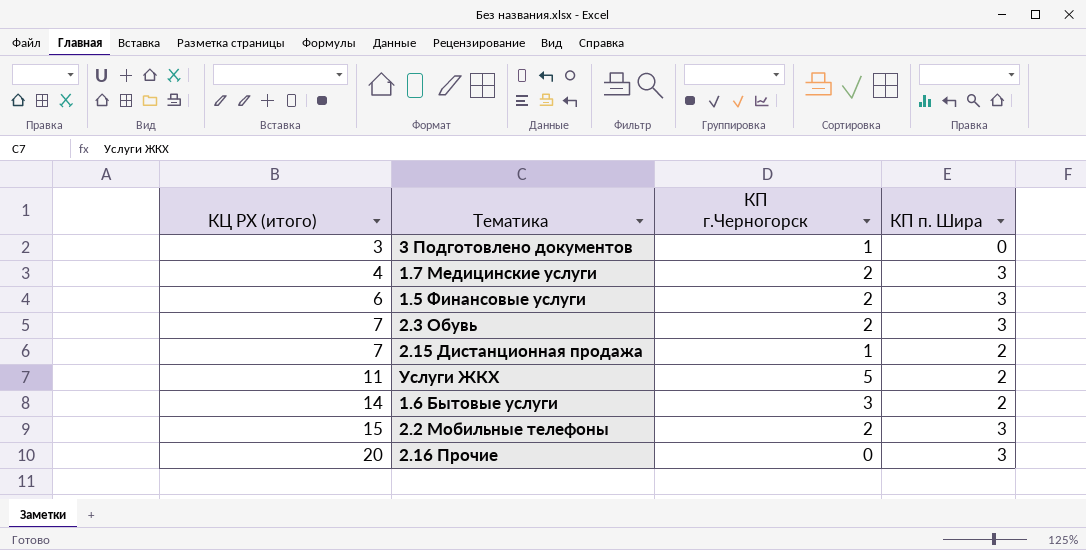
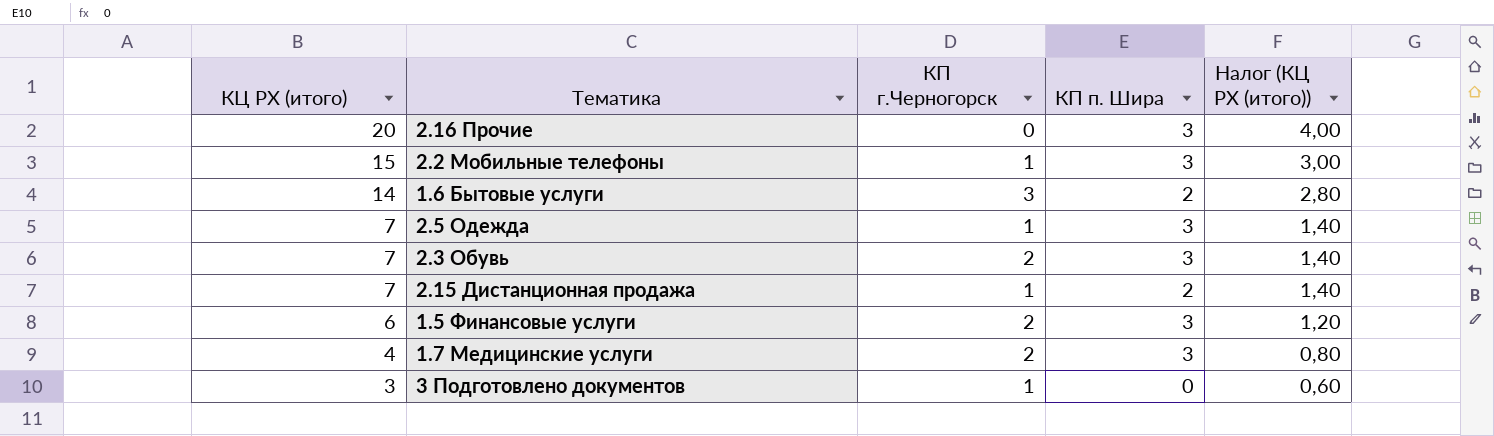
row order: КЦ РХ (итого) ascending -> КЦ РХ (итого) descending
column Налог (КЦ РХ (итого)) | formula: none -> [КЦ РХ (итого)] * 0,2
row Услуги ЖКХ: 11 | 5 | 2 -> none
2.2 Мобильные телефоны | КП г.Черногорск: 2 -> 1
row 2.5 Одежда: none -> 7 | 1 | 3 | 1,40

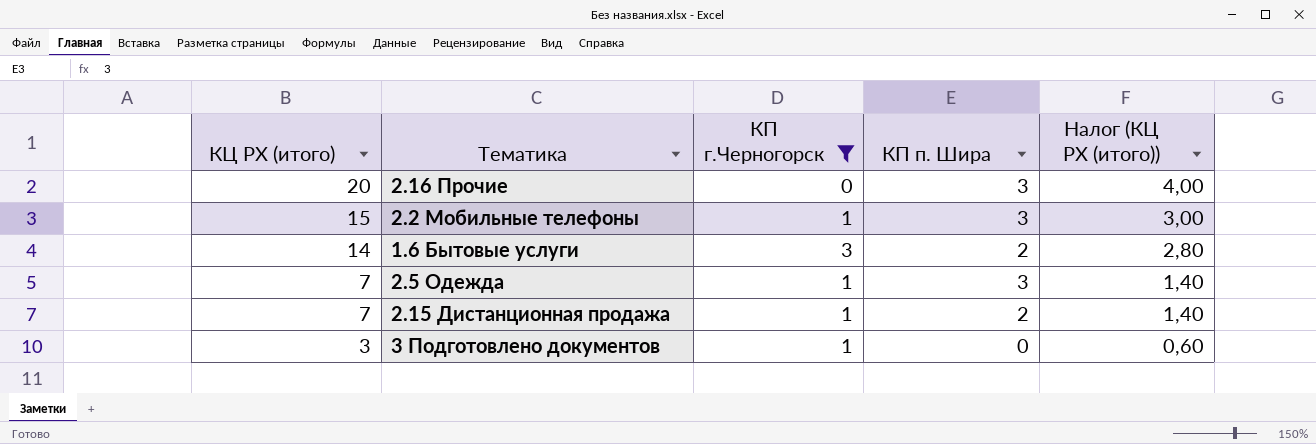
filter: none -> КП г.Черногорск != 2

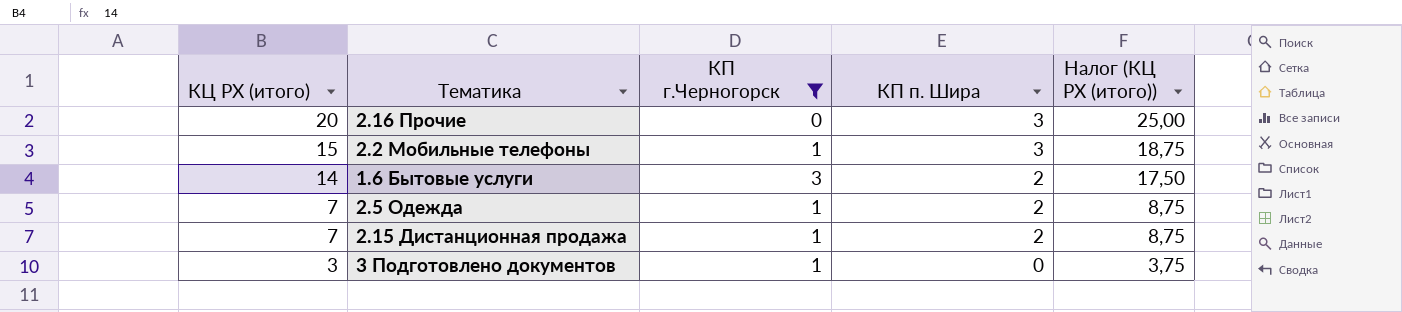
column Налог (КЦ РХ (итого)) | formula: [КЦ РХ (итого)] * 0,2 -> [КЦ РХ (итого)] * 1,25
2.5 Одежда | КП п. Шира: 3 -> 2

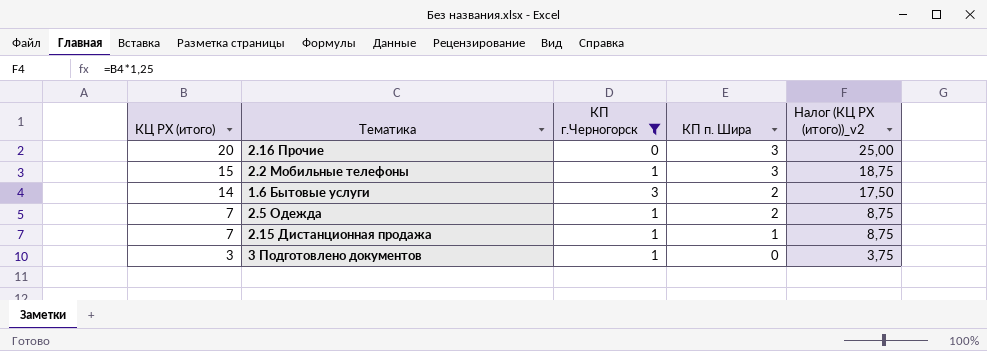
column name: Налог (КЦ РХ (итого)) -> Налог (КЦ РХ (итого))_v2
2.15 Дистанционная продажа | КП п. Шира: 2 -> 1

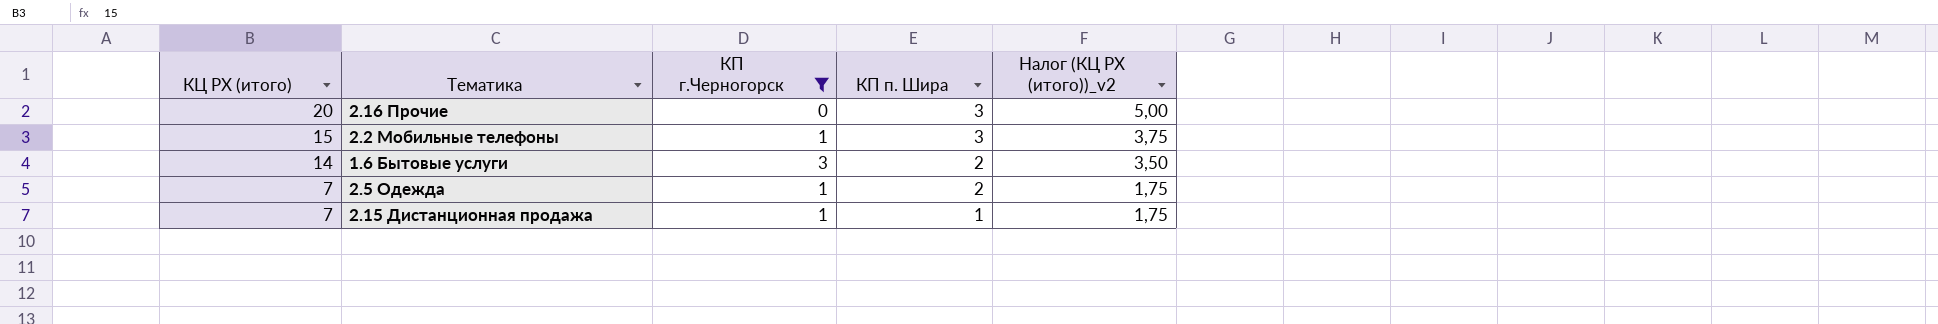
column Налог (КЦ РХ (итого))_v2 | formula: [КЦ РХ (итого)] * 1,25 -> [КЦ РХ (итого)] * 0,25
row 3 Подготовлено документов: 3 | 1 | 0 | 3,75 -> none

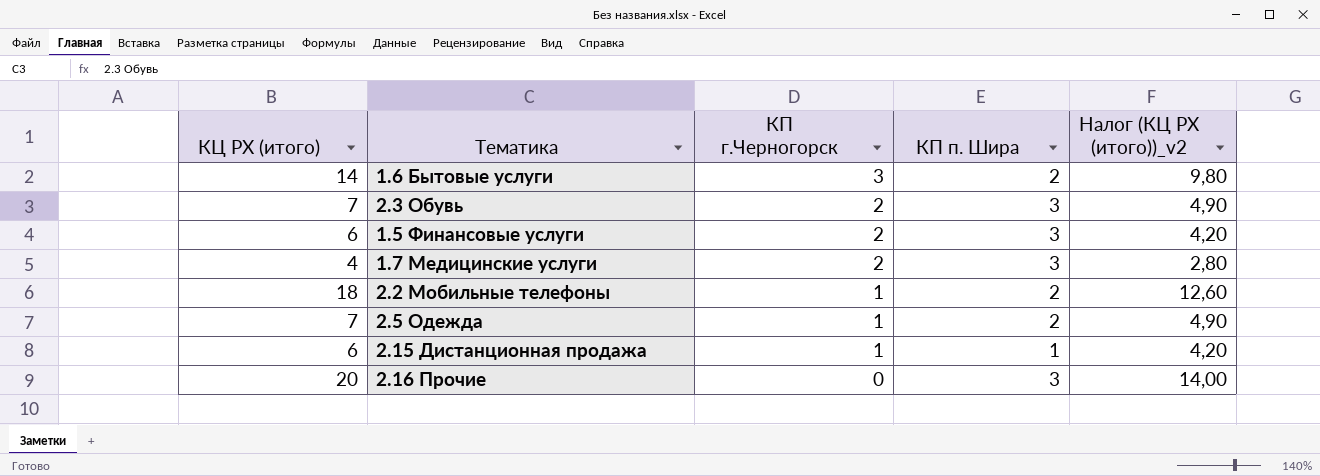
filter: КП г.Черногорск != 2 -> none
row order: КЦ РХ (итого) descending -> КП г.Черногорск descending
column Налог (КЦ РХ (итого))_v2 | formula: [КЦ РХ (итого)] * 0,25 -> [КЦ РХ (итого)] * 0,7
2.2 Мобильные телефоны | КЦ РХ (итого): 15 -> 18
2.2 Мобильные телефоны | КП п. Шира: 3 -> 2
2.15 Дистанционная продажа | КЦ РХ (итого): 7 -> 6

